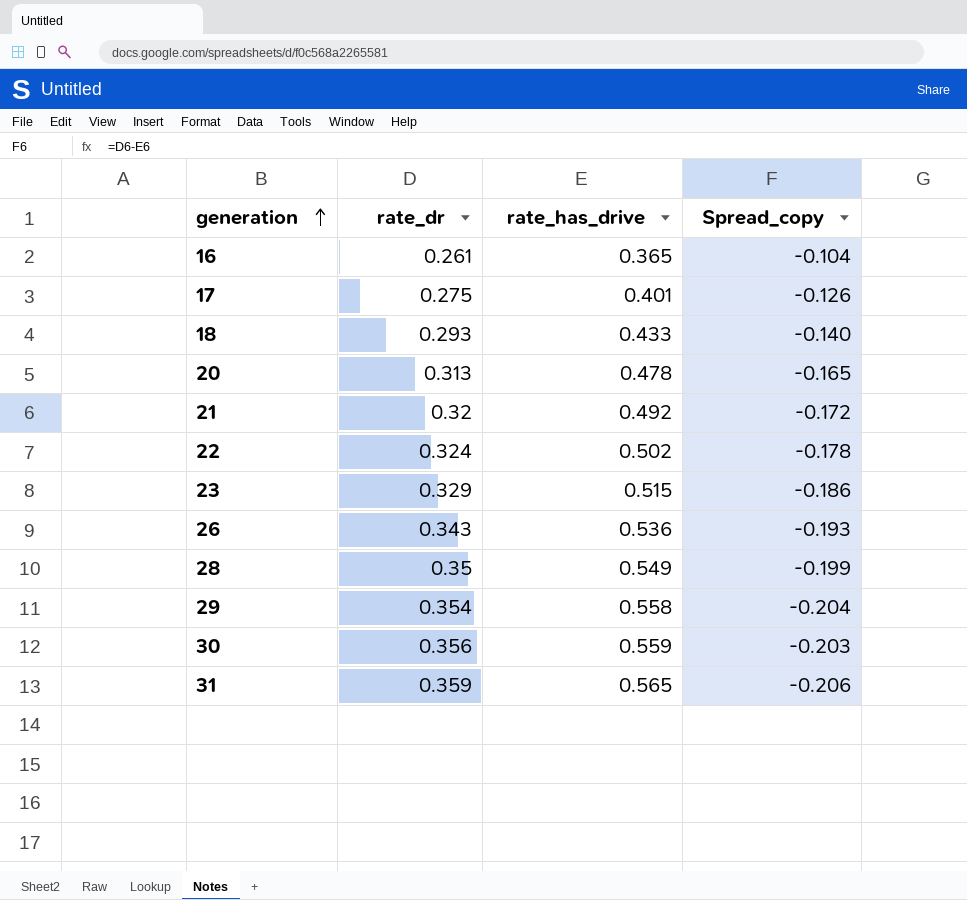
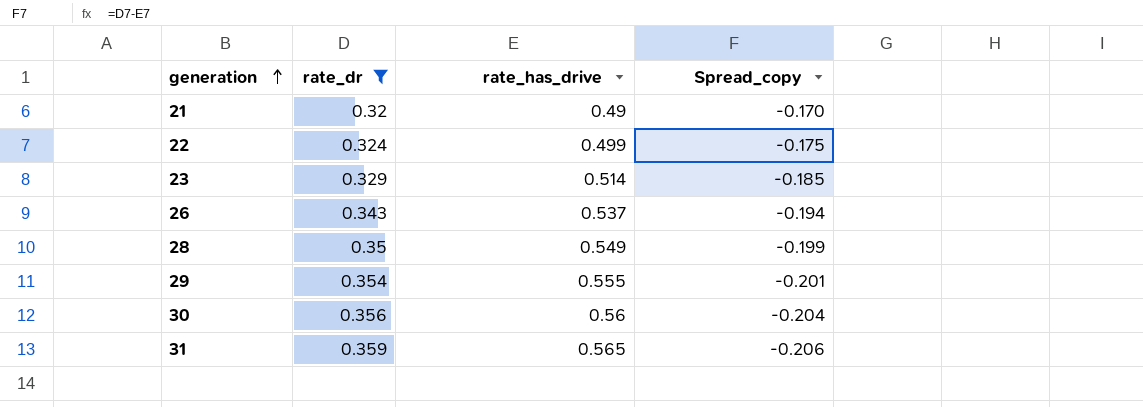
filter: none -> rate_dr >= 0.32
21 | rate_has_drive: 0.492 -> 0.49
21 | Spread_copy: -0.172 -> -0.170
22 | rate_has_drive: 0.502 -> 0.499
22 | Spread_copy: -0.178 -> -0.175
23 | rate_has_drive: 0.515 -> 0.514
23 | Spread_copy: -0.186 -> -0.185
26 | rate_has_drive: 0.536 -> 0.537
26 | Spread_copy: -0.193 -> -0.194
29 | rate_has_drive: 0.558 -> 0.555
29 | Spread_copy: -0.204 -> -0.201
30 | rate_has_drive: 0.559 -> 0.56
30 | Spread_copy: -0.203 -> -0.204

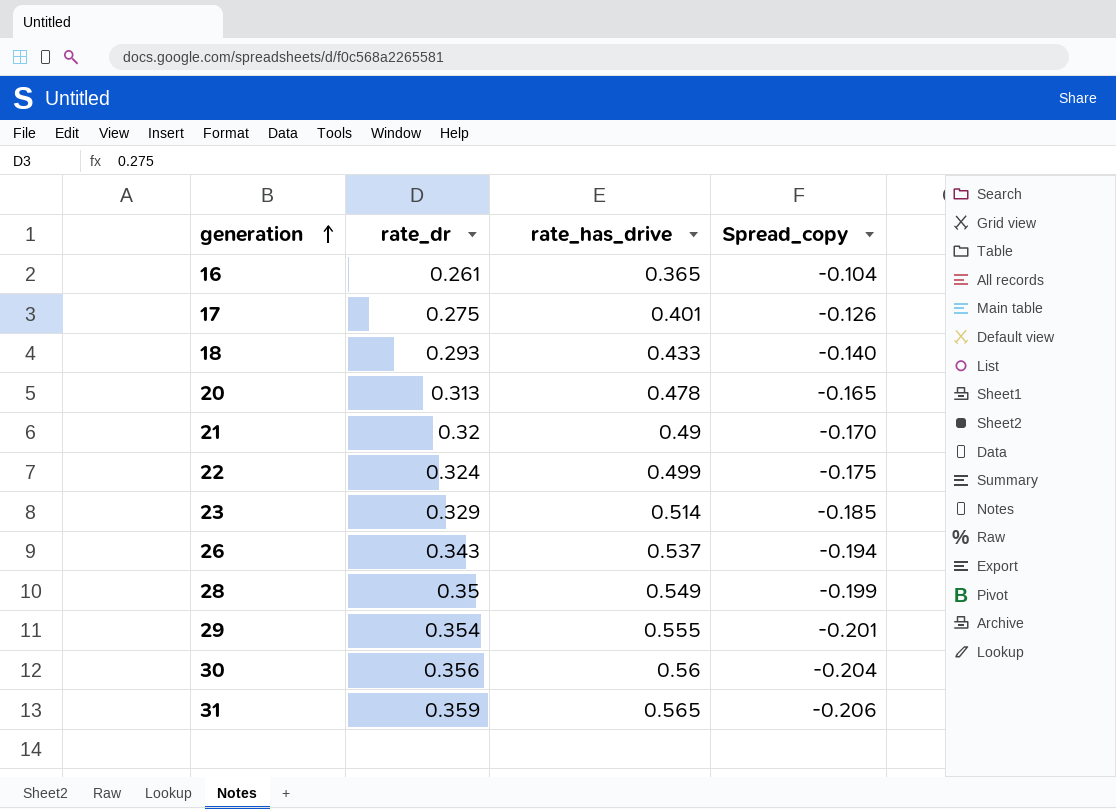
filter: rate_dr >= 0.32 -> none

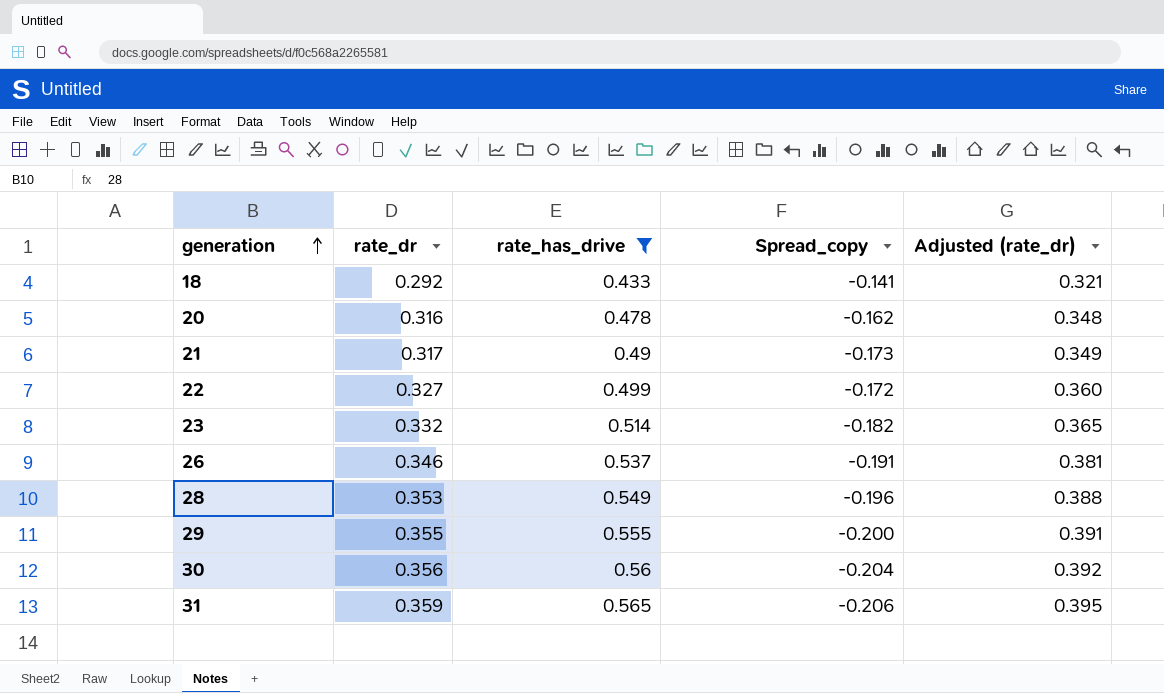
filter: none -> rate_has_drive >= 0.433
column Adjusted (rate_dr) | formula: none -> [rate_dr] * 1.1
18 | rate_dr: 0.293 -> 0.292
18 | Spread_copy: -0.140 -> -0.141
20 | rate_dr: 0.313 -> 0.316
20 | Spread_copy: -0.165 -> -0.162
21 | rate_dr: 0.32 -> 0.317
21 | Spread_copy: -0.170 -> -0.173
22 | rate_dr: 0.324 -> 0.327
22 | Spread_copy: -0.175 -> -0.172
23 | rate_dr: 0.329 -> 0.332
23 | Spread_copy: -0.185 -> -0.182
26 | rate_dr: 0.343 -> 0.346
26 | Spread_copy: -0.194 -> -0.191
28 | rate_dr: 0.35 -> 0.353
28 | Spread_copy: -0.199 -> -0.196
29 | rate_dr: 0.354 -> 0.355
29 | Spread_copy: -0.201 -> -0.200

